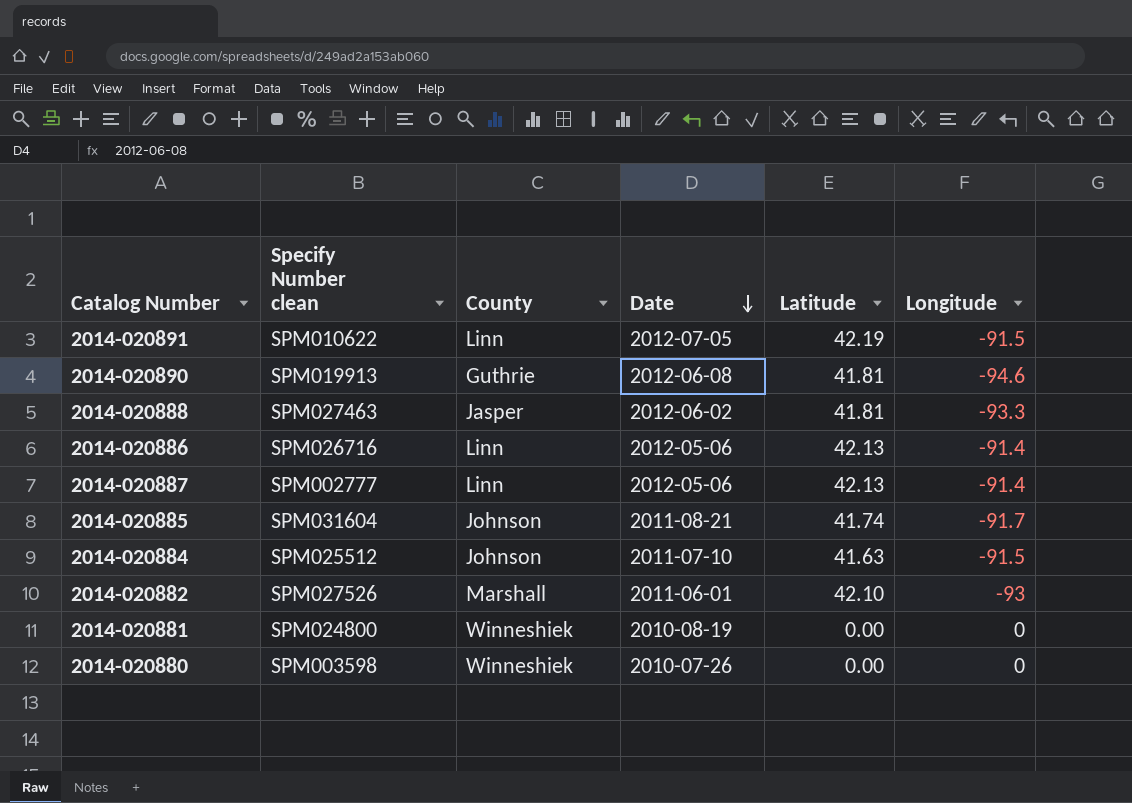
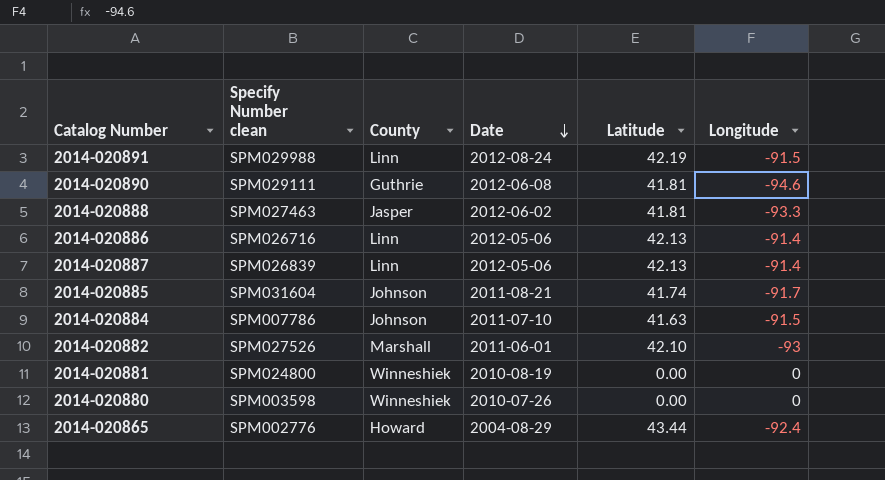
2014-020891 | Specify Number clean: SPM010622 -> SPM029988
2014-020891 | Date: 2012-07-05 -> 2012-08-24
2014-020890 | Specify Number clean: SPM019913 -> SPM029111
2014-020887 | Specify Number clean: SPM002777 -> SPM026839
2014-020884 | Specify Number clean: SPM025512 -> SPM007786
row 2014-020865: none -> SPM002776 | Howard | 2004-08-29 | 43.44 | -92.4

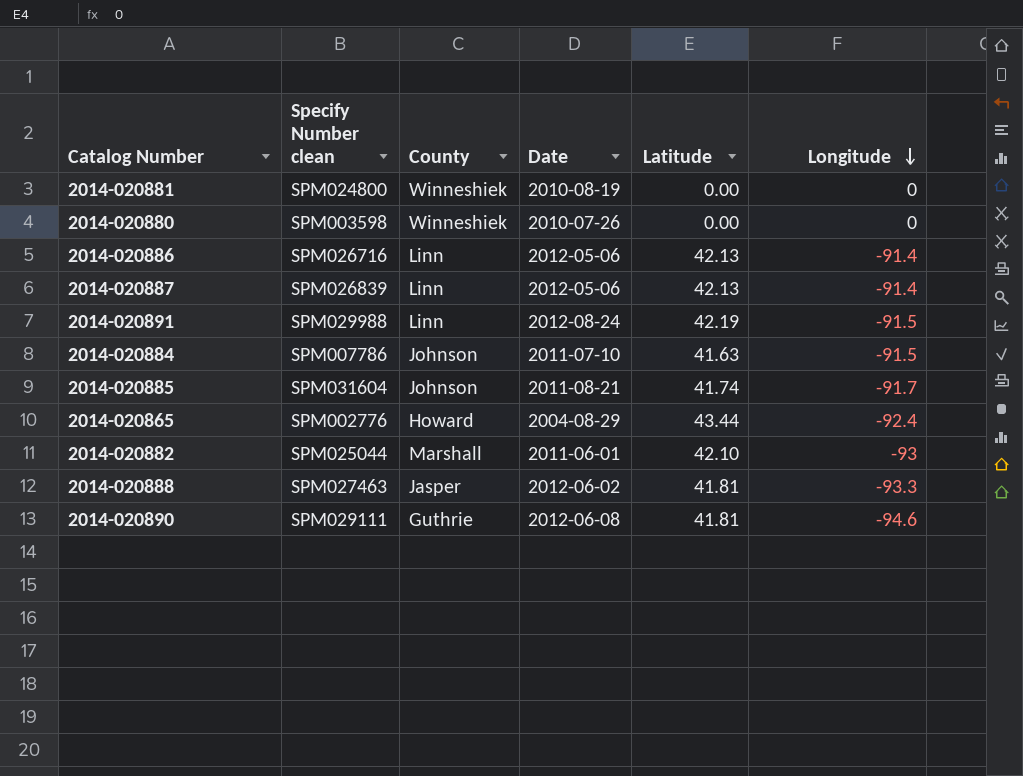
row order: Date descending -> Longitude descending
2014-020882 | Specify Number clean: SPM027526 -> SPM025044

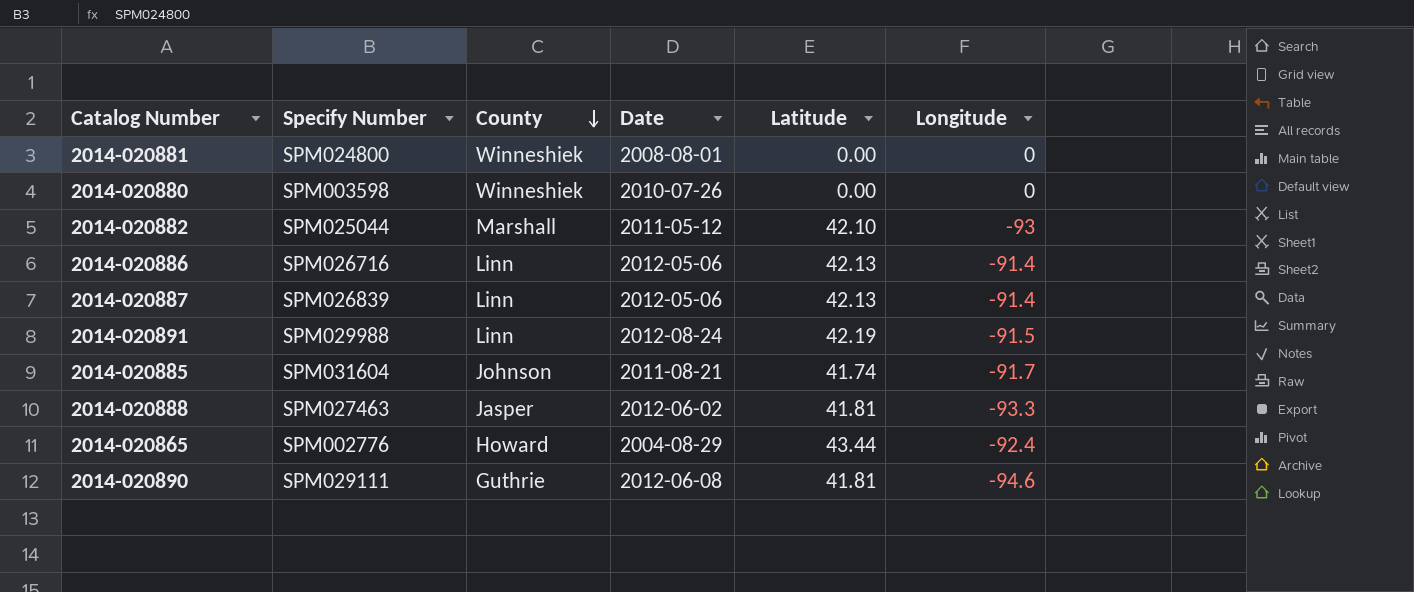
row order: Longitude descending -> County descending
column name: Specify Number clean -> Specify Number
row 2014-020884: SPM007786 | Johnson | 2011-07-10 | 41.63 | -91.5 -> none
2014-020881 | Date: 2010-08-19 -> 2008-08-01
2014-020882 | Date: 2011-06-01 -> 2011-05-12

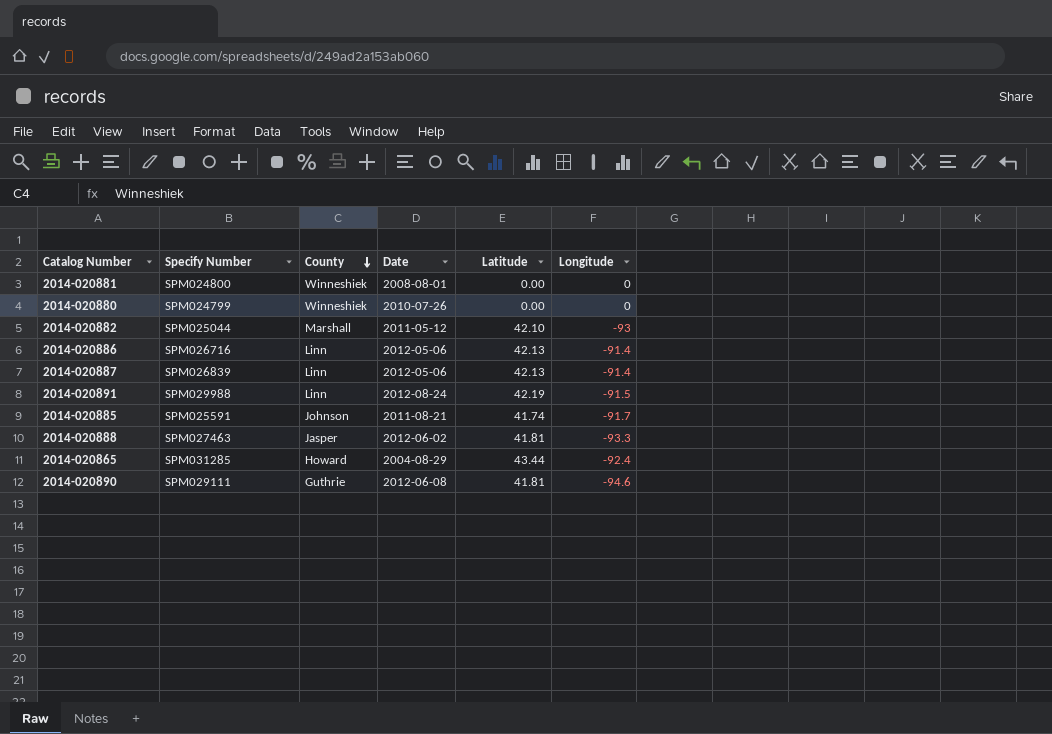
2014-020880 | Specify Number: SPM003598 -> SPM024799
2014-020885 | Specify Number: SPM031604 -> SPM025591
2014-020865 | Specify Number: SPM002776 -> SPM031285

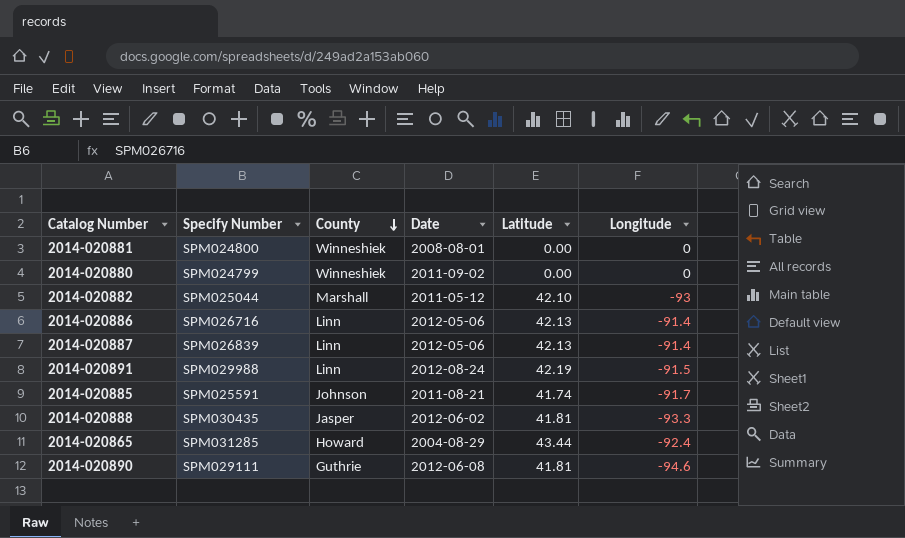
2014-020880 | Date: 2010-07-26 -> 2011-09-02
2014-020888 | Specify Number: SPM027463 -> SPM030435

